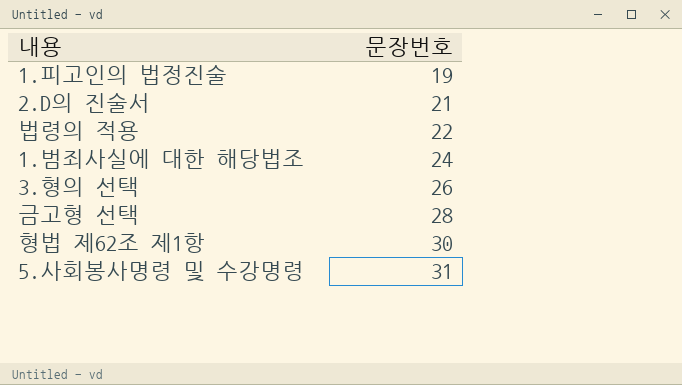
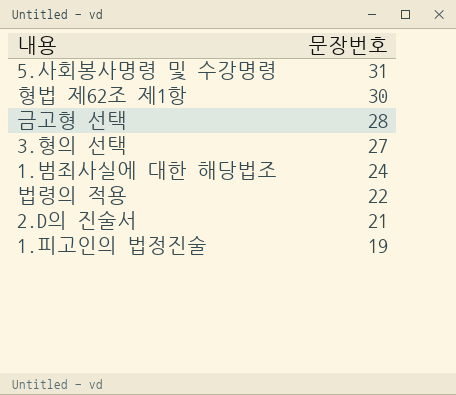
row order: 문장번호 ascending -> 문장번호 descending
3.형의 선택 | 문장번호: 26 -> 27

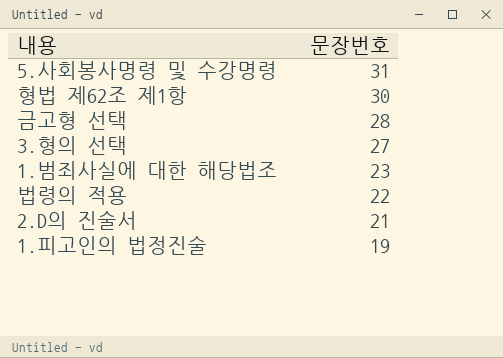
1.범죄사실에 대한 해당법조 | 문장번호: 24 -> 23

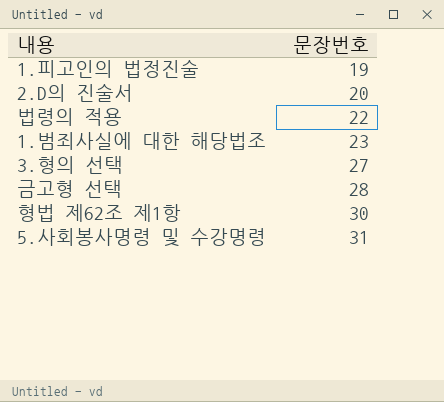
row order: 문장번호 descending -> 문장번호 ascending
2.D의 진술서 | 문장번호: 21 -> 20

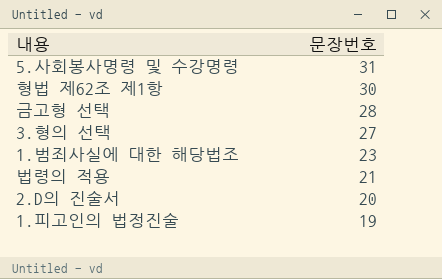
row order: 문장번호 ascending -> 문장번호 descending
법령의 적용 | 문장번호: 22 -> 21

